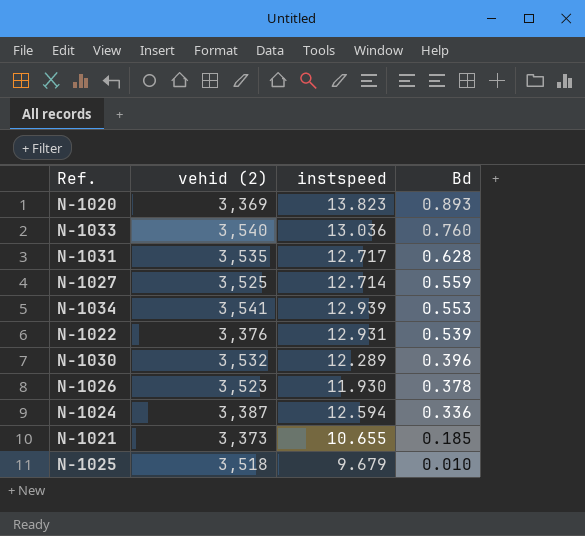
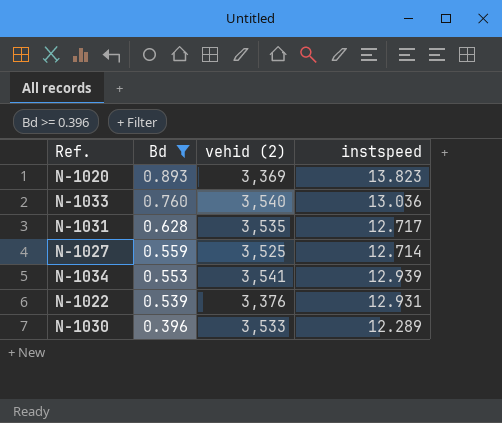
filter: none -> Bd >= 0.396
column Bd | position: 4 -> 2
N-1030 | vehid (2): 3,532 -> 3,533

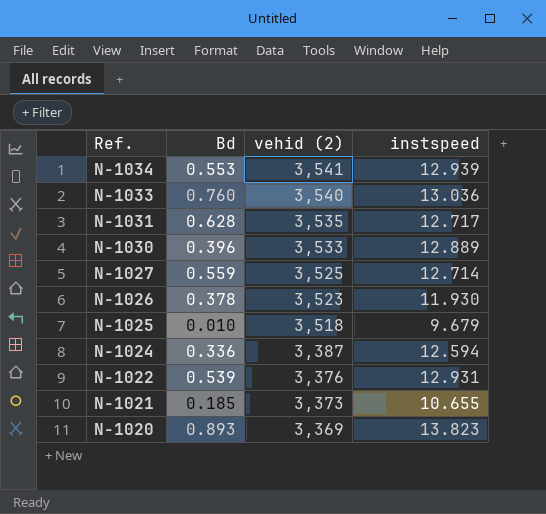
filter: Bd >= 0.396 -> none
row order: Bd descending -> Ref. descending
N-1030 | instspeed: 12.289 -> 12.889

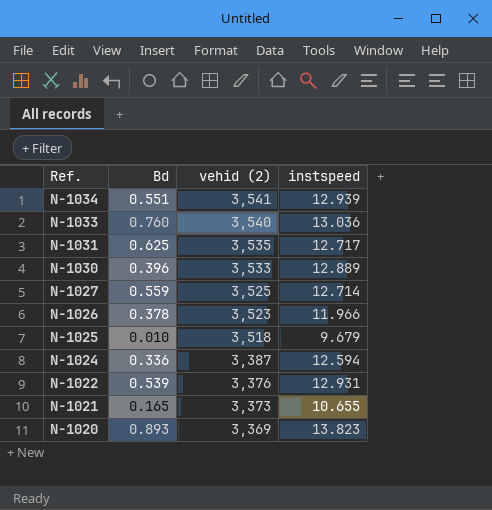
N-1034 | Bd: 0.553 -> 0.551
N-1031 | Bd: 0.628 -> 0.625
N-1026 | instspeed: 11.930 -> 11.966
N-1021 | Bd: 0.185 -> 0.165

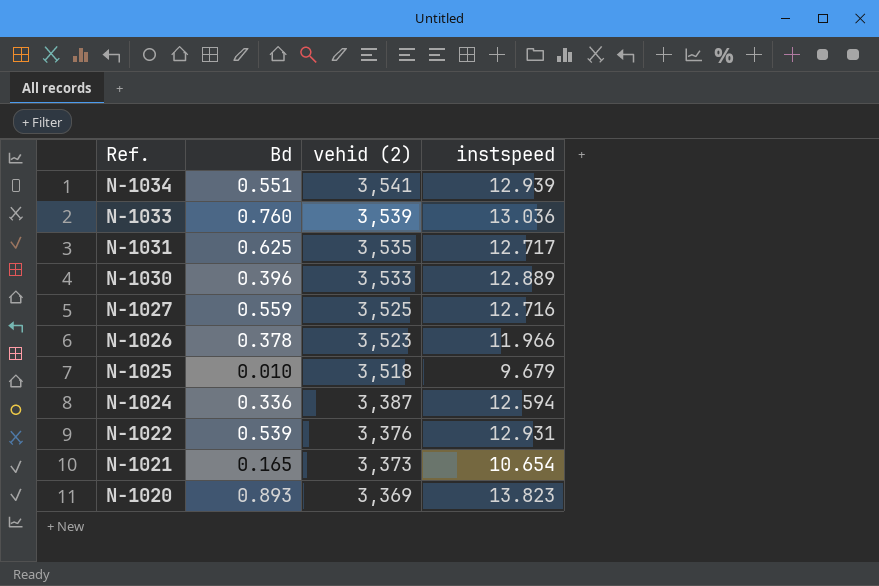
N-1033 | vehid (2): 3,540 -> 3,539
N-1027 | instspeed: 12.714 -> 12.716
N-1021 | instspeed: 10.655 -> 10.654

